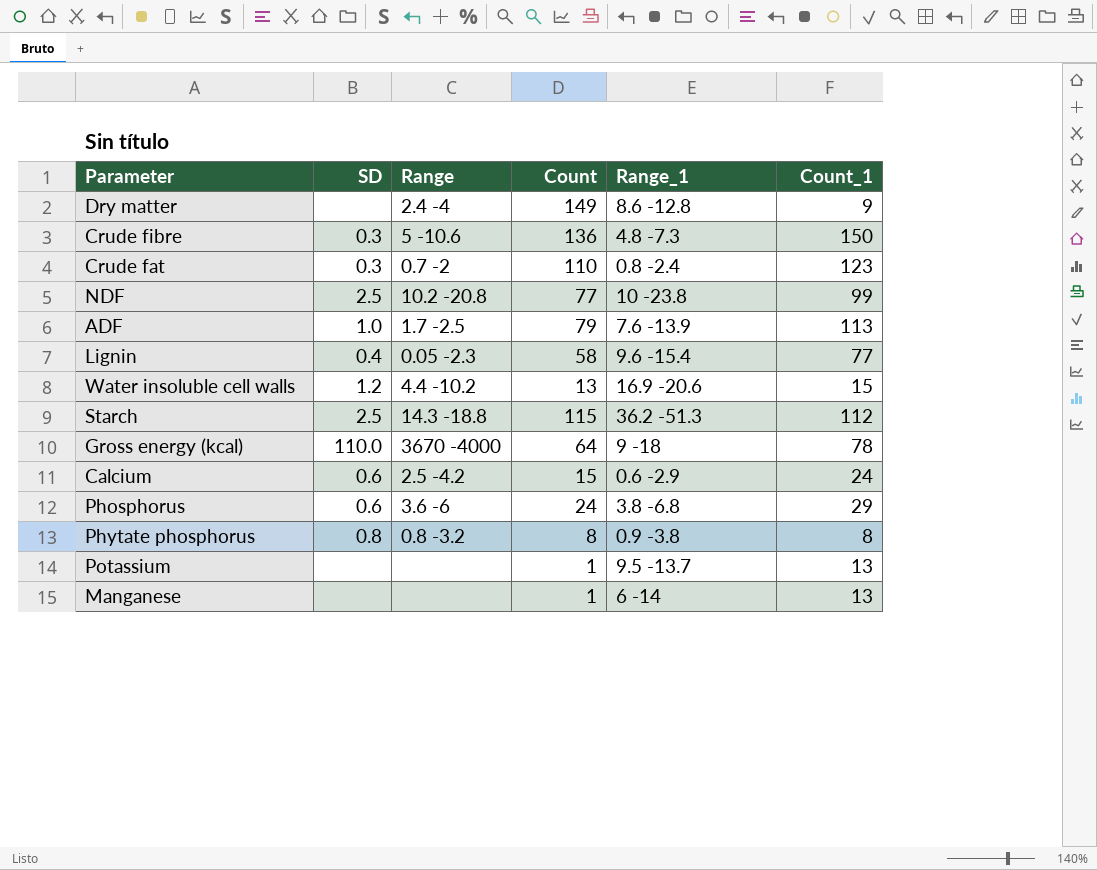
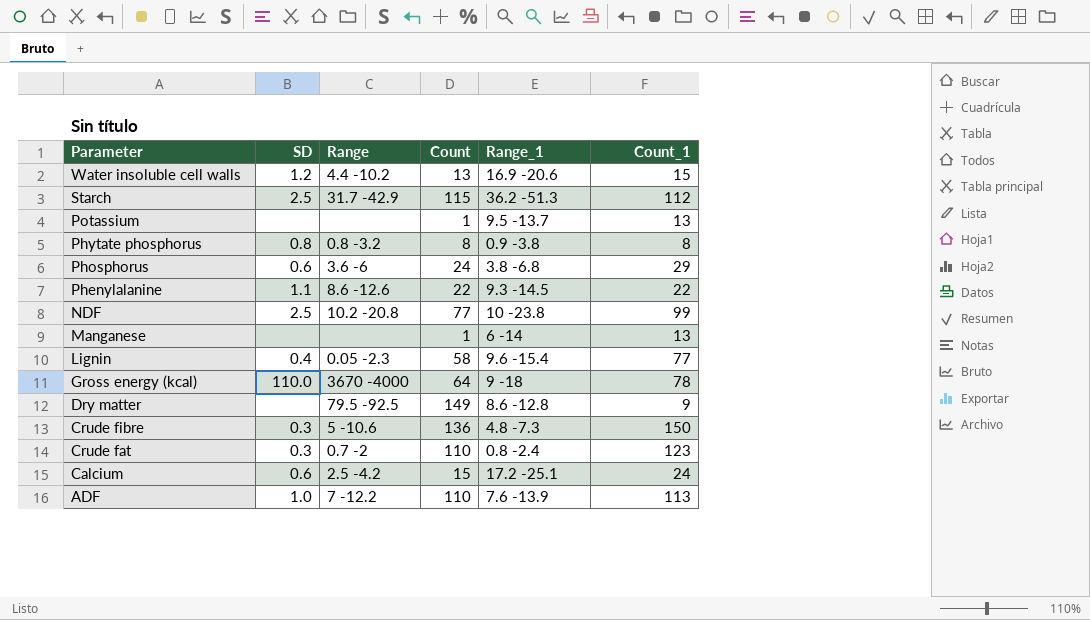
row order: none -> Parameter descending
Starch | Range: 14.3 -18.8 -> 31.7 -42.9
row Phenylalanine: none -> 1.1 | 8.6 -12.6 | 22 | 9.3 -14.5 | 22
Dry matter | Range: 2.4 -4 -> 79.5 -92.5
Calcium | Range_1: 0.6 -2.9 -> 17.2 -25.1
ADF | Range: 1.7 -2.5 -> 7 -12.2
ADF | Count: 79 -> 110

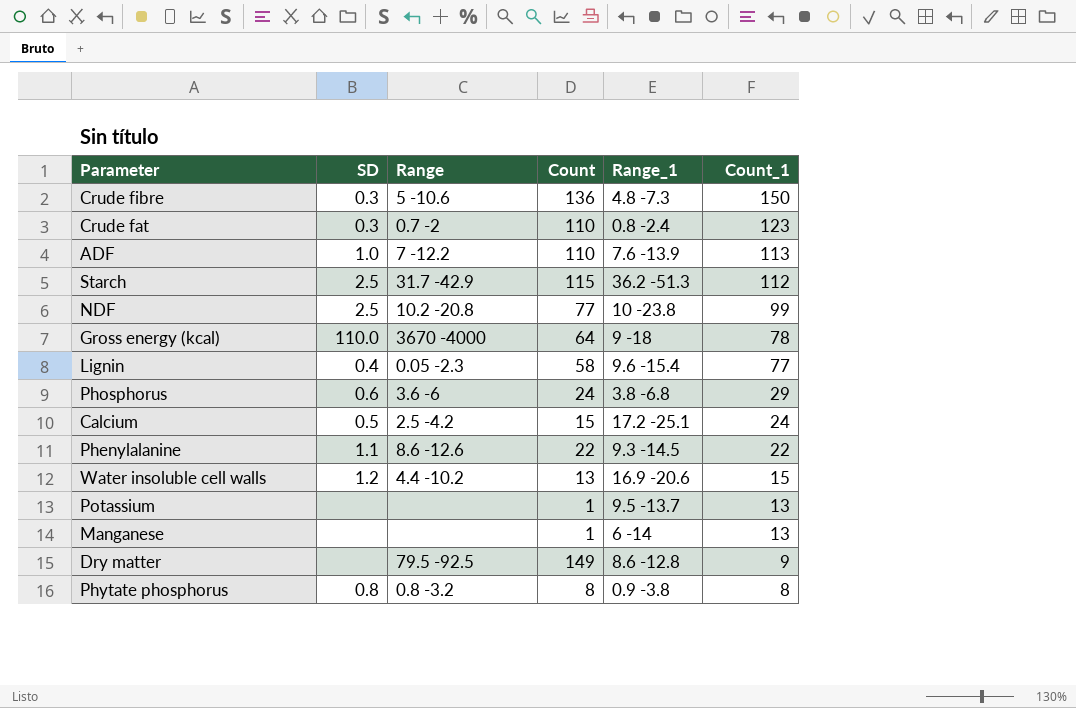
row order: Parameter descending -> Count_1 descending
Calcium | SD: 0.6 -> 0.5

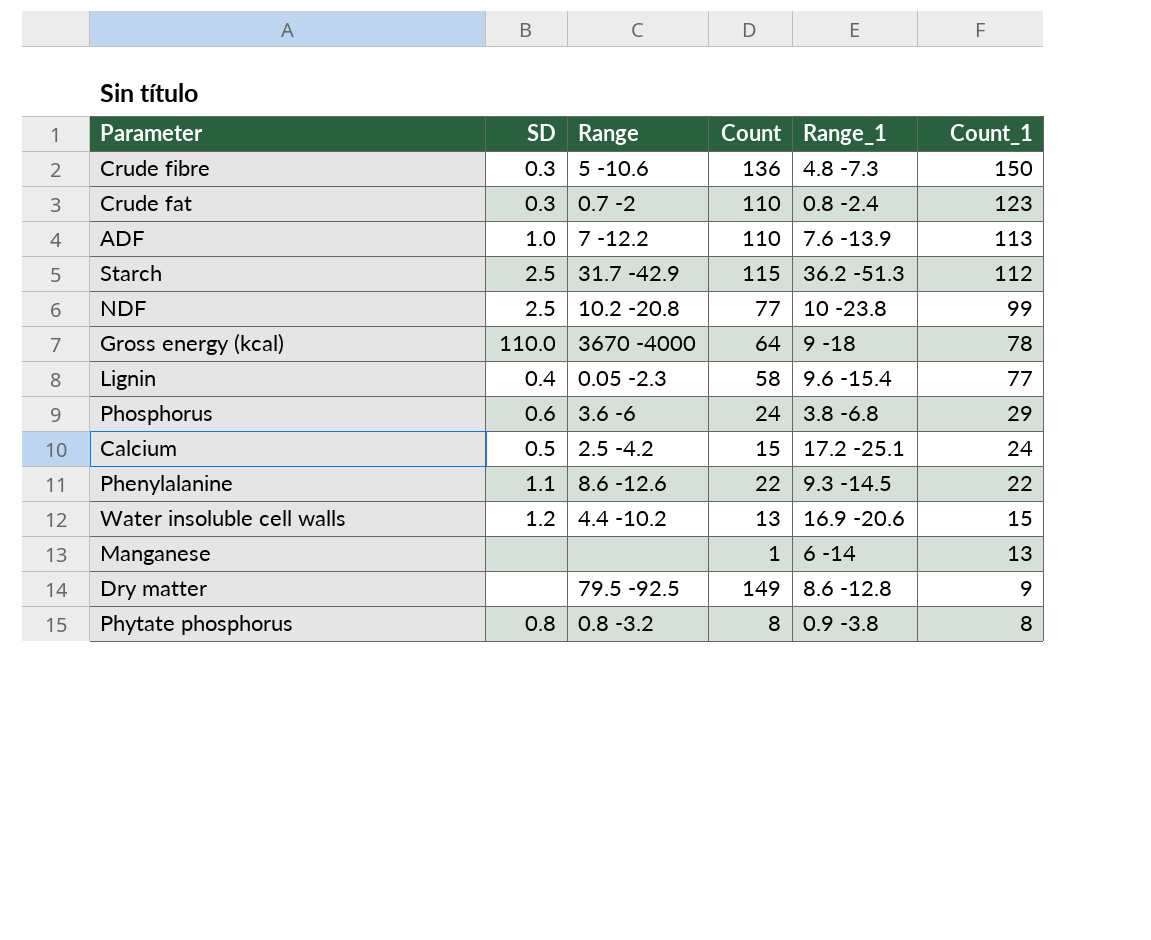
row Potassium: none | none | 1 | 9.5 -13.7 | 13 -> none

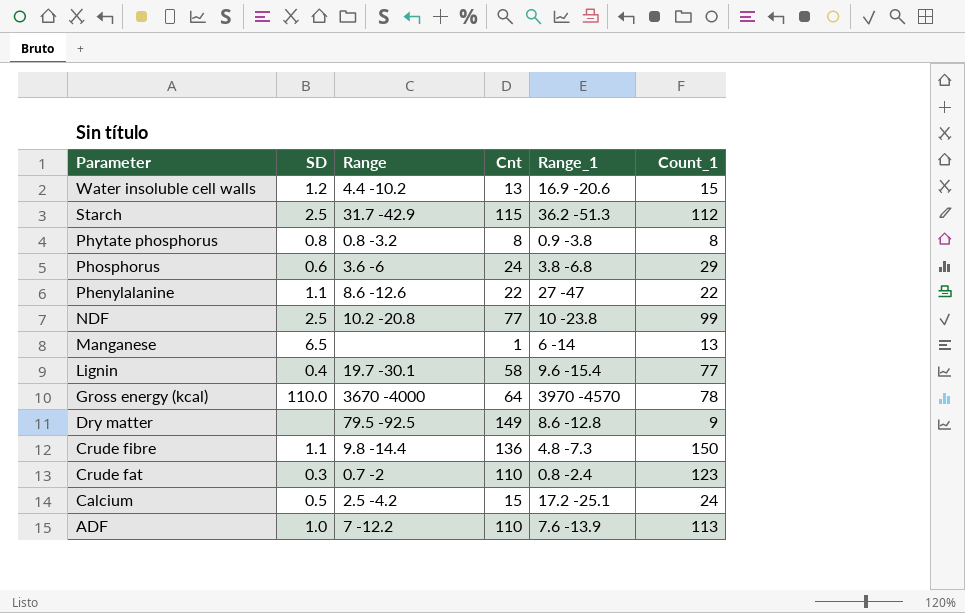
row order: Count_1 descending -> Parameter descending
column name: Count -> Cnt
Phenylalanine | Range_1: 9.3 -14.5 -> 27 -47
Manganese | SD: none -> 6.5
Lignin | Range: 0.05 -2.3 -> 19.7 -30.1
Gross energy (kcal) | Range_1: 9 -18 -> 3970 -4570
Crude fibre | SD: 0.3 -> 1.1
Crude fibre | Range: 5 -10.6 -> 9.8 -14.4

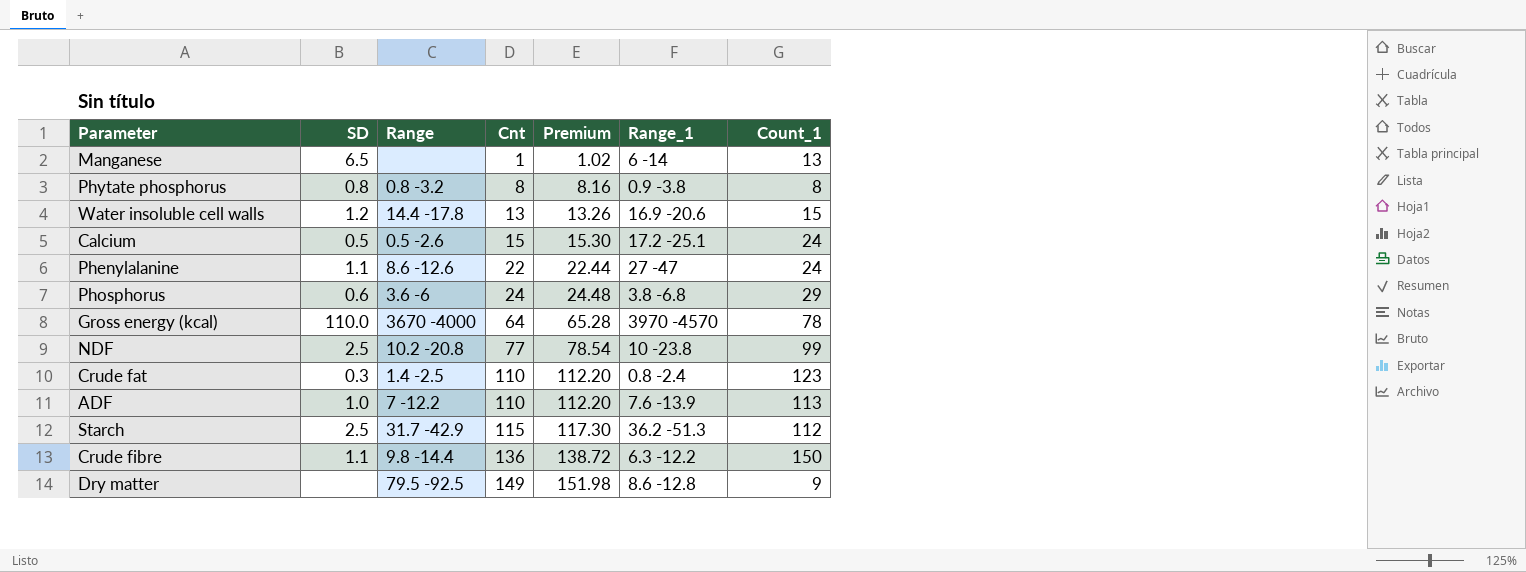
row order: Parameter descending -> Cnt ascending
column Premium | formula: none -> [Cnt] * 1.02
row Lignin: 0.4 | 19.7 -30.1 | 58 | 9.6 -15.4 | 77 -> none
Water insoluble cell walls | Range: 4.4 -10.2 -> 14.4 -17.8
Calcium | Range: 2.5 -4.2 -> 0.5 -2.6
Phenylalanine | Count_1: 22 -> 24
Crude fat | Range: 0.7 -2 -> 1.4 -2.5
Crude fibre | Range_1: 4.8 -7.3 -> 6.3 -12.2

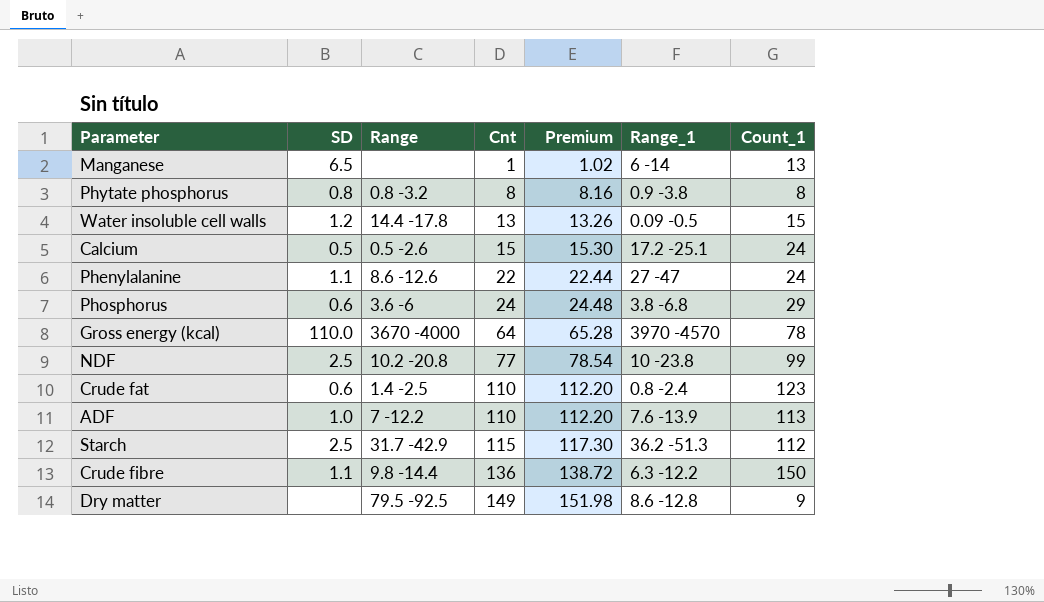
Water insoluble cell walls | Range_1: 16.9 -20.6 -> 0.09 -0.5
Crude fat | SD: 0.3 -> 0.6

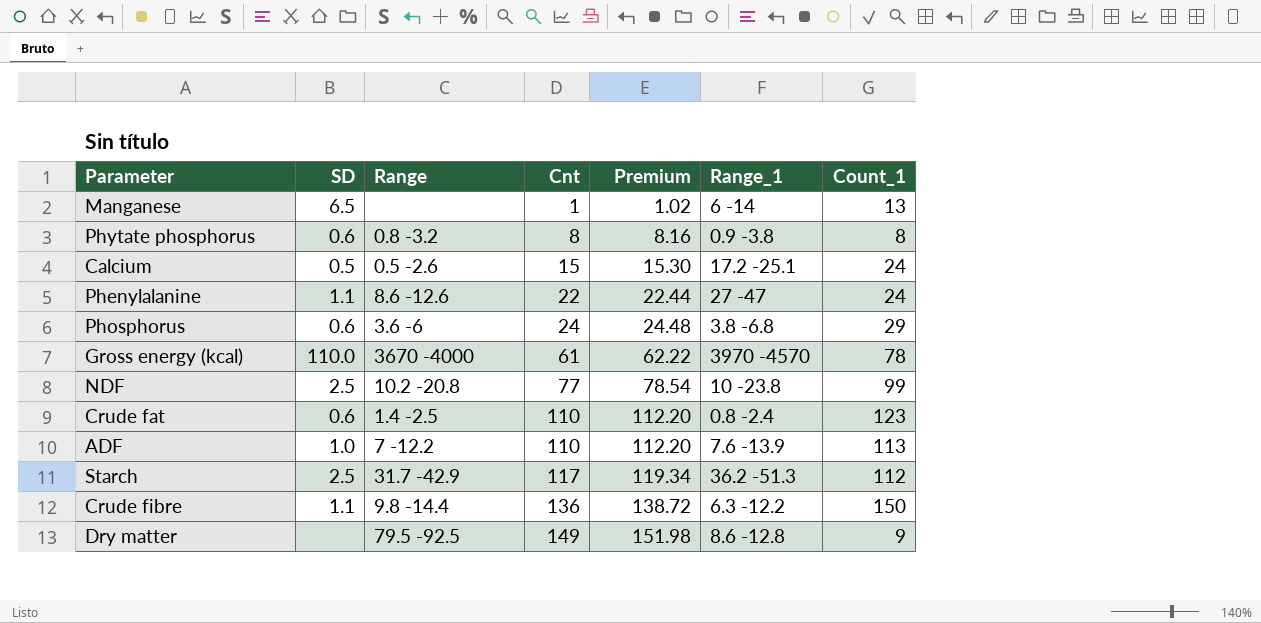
row Water insoluble cell walls: 1.2 | 14.4 -17.8 | 13 | 13.26 | 0.09 -0.5 | 15 -> none
Phytate phosphorus | SD: 0.8 -> 0.6
Gross energy (kcal) | Cnt: 64 -> 61
Gross energy (kcal) | Premium: 65.28 -> 62.22
Starch | Cnt: 115 -> 117
Starch | Premium: 117.30 -> 119.34

